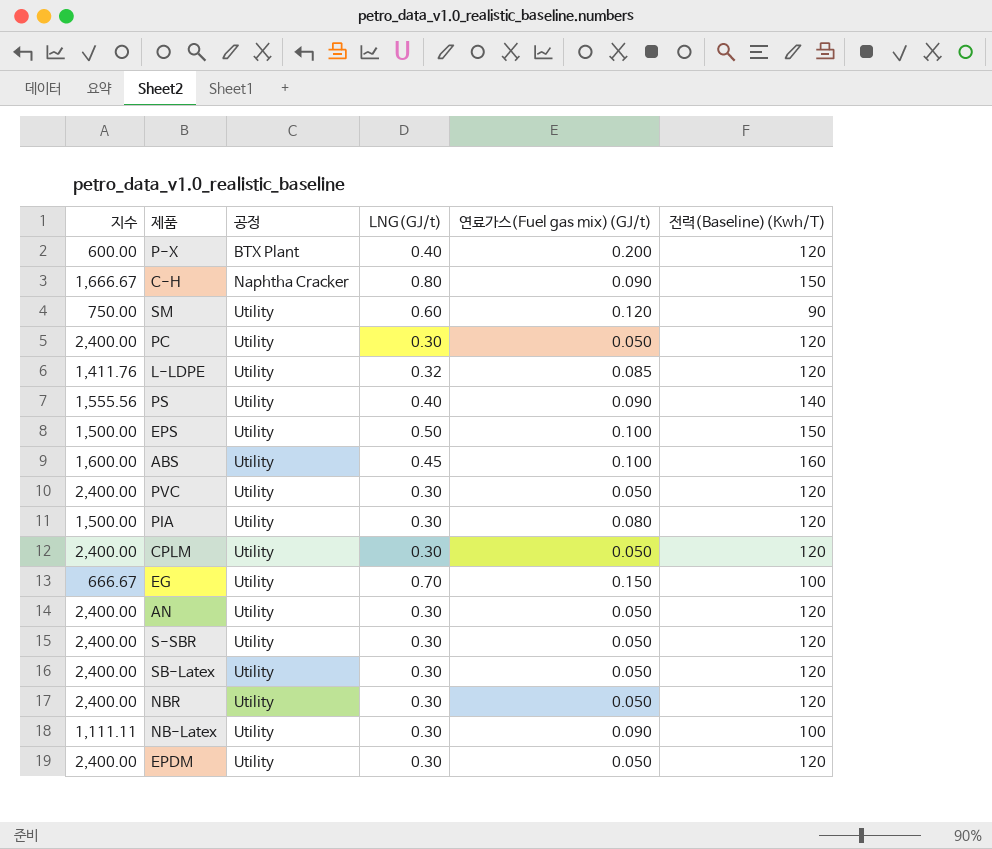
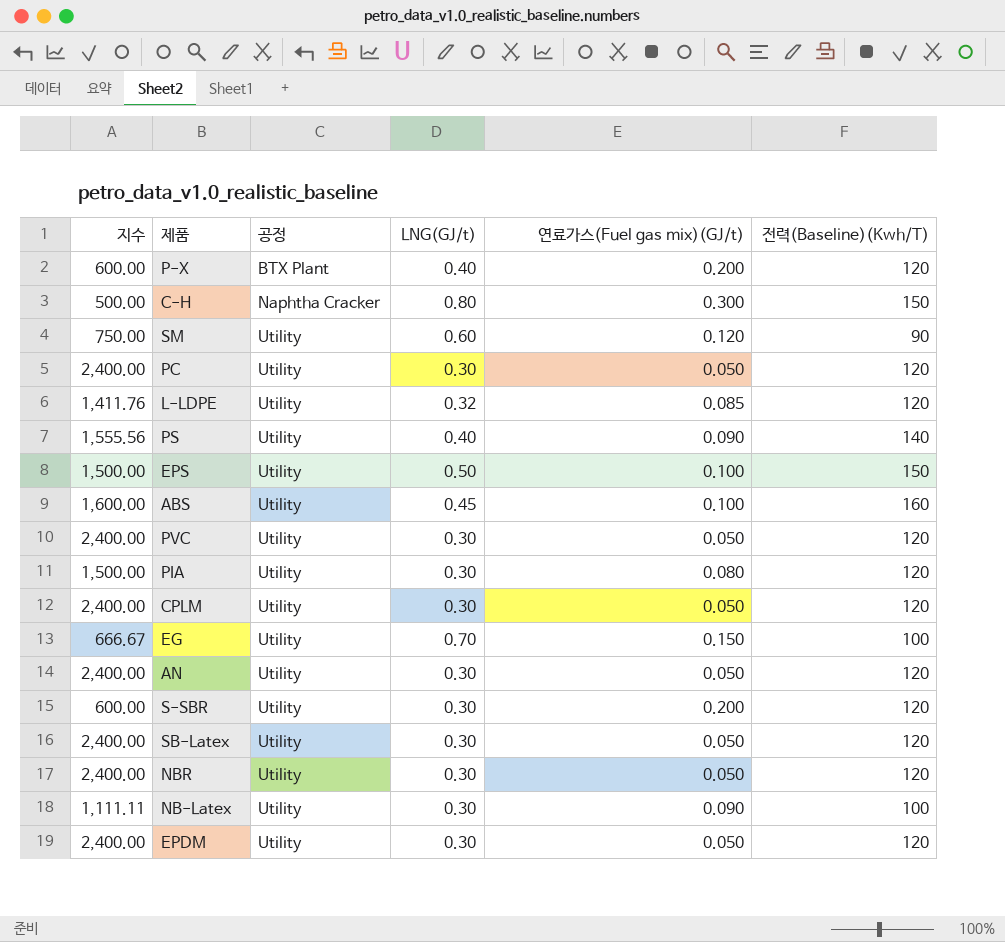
C-H | 지수: 1,666.67 -> 500.00
C-H | 연료가스(Fuel gas mix)(GJ/t): 0.090 -> 0.300
S-SBR | 지수: 2,400.00 -> 600.00
S-SBR | 연료가스(Fuel gas mix)(GJ/t): 0.050 -> 0.200

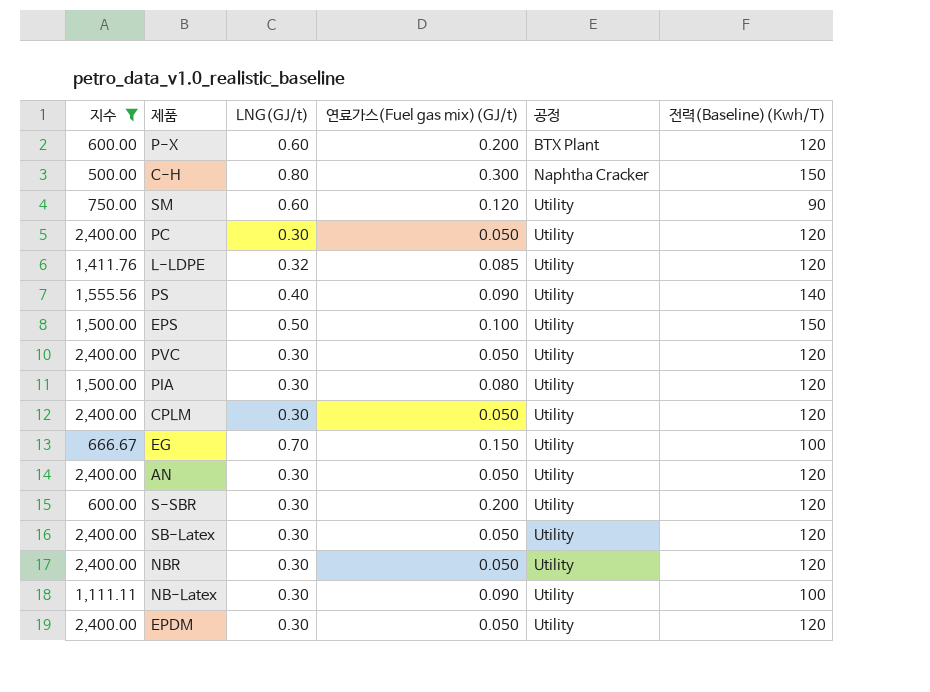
filter: none -> 지수 != 1,600.00
column 공정 | position: 3 -> 5
P-X | LNG(GJ/t): 0.40 -> 0.60

